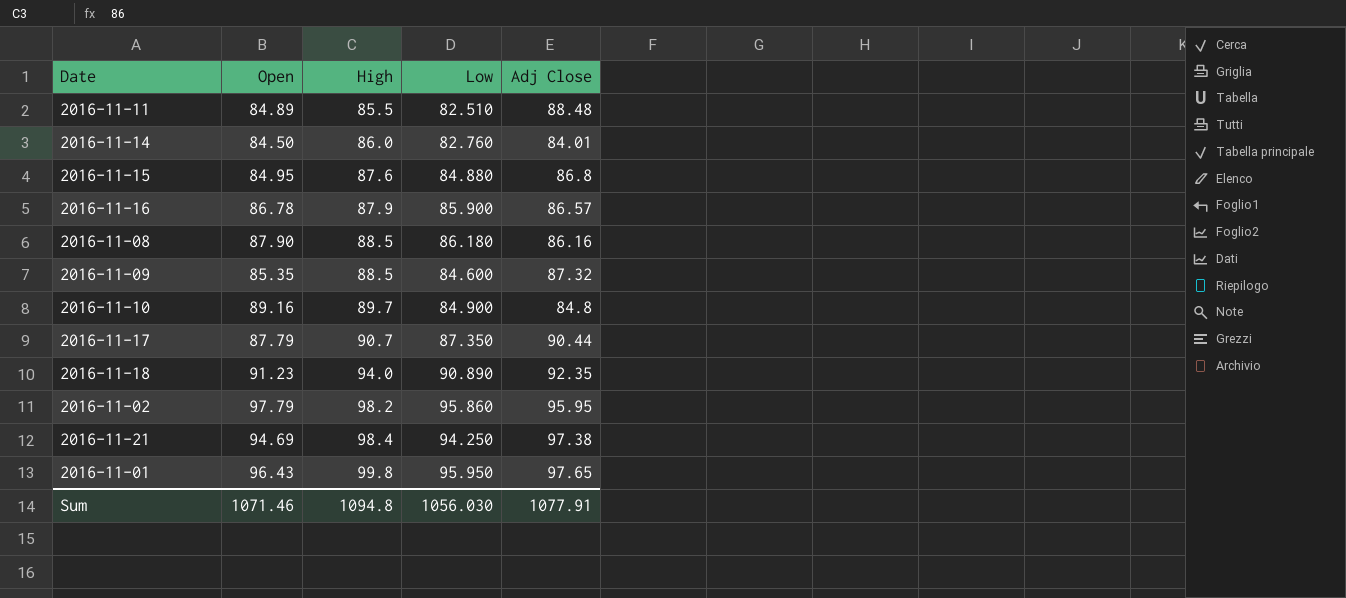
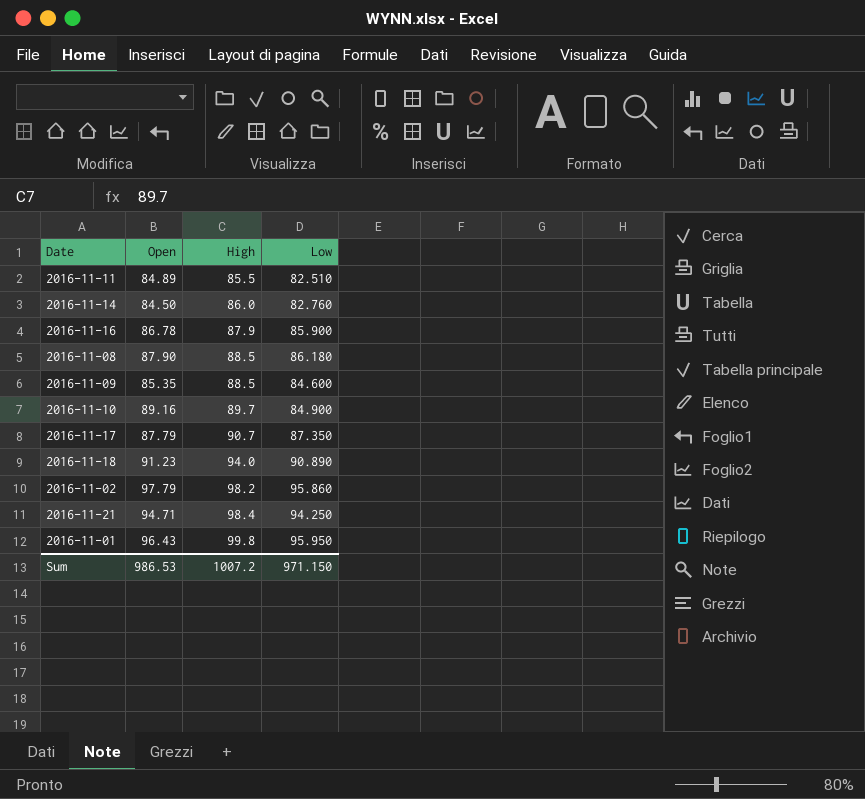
column Adj Close | position: 5 -> none
row 2016-11-15: 84.95 | 87.6 | 84.880 | 86.8 -> none
2016-11-21 | Open: 94.69 -> 94.71
Sum | Open: 1071.46 -> 986.53
Sum | High: 1094.8 -> 1007.2
Sum | Low: 1056.030 -> 971.150

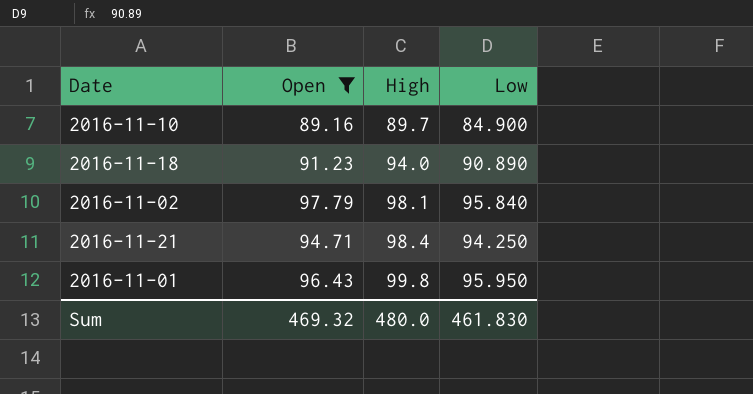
filter: none -> Open >= 89.16
2016-11-02 | High: 98.2 -> 98.1
2016-11-02 | Low: 95.860 -> 95.840
Sum | Open: 986.53 -> 469.32
Sum | High: 1007.2 -> 480.0
Sum | Low: 971.150 -> 461.830

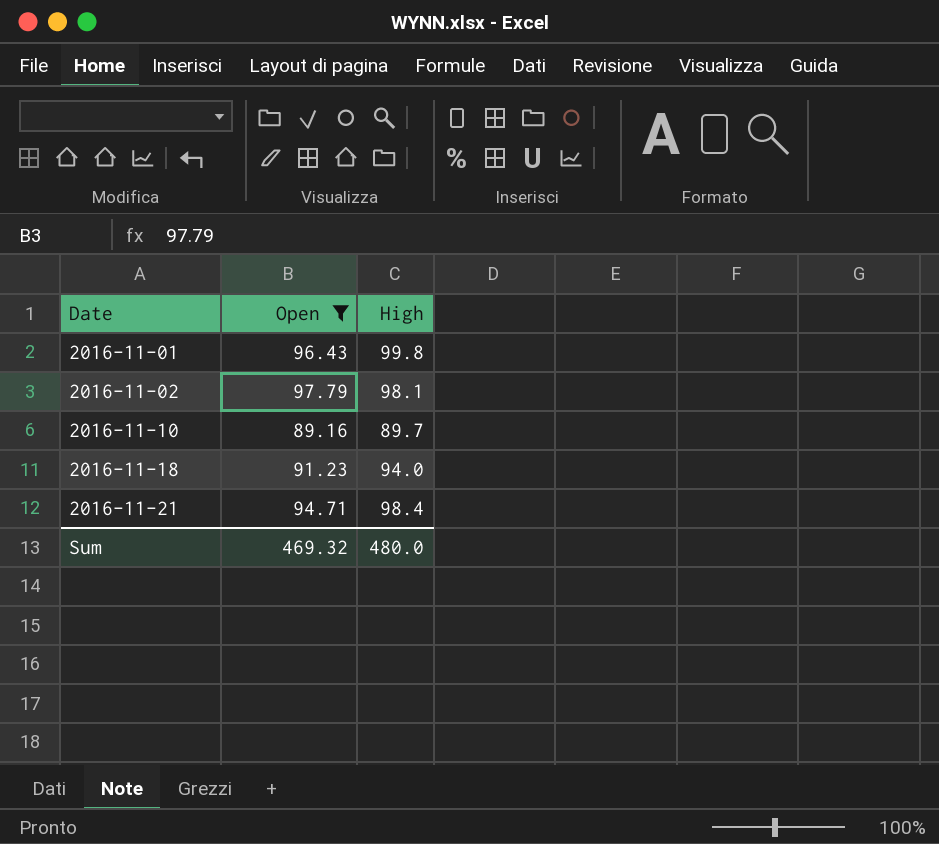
row order: High ascending -> Date ascending
column Low | position: 4 -> none

